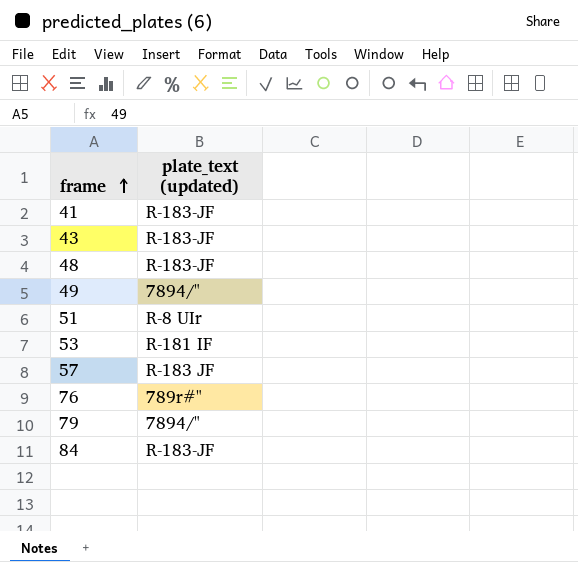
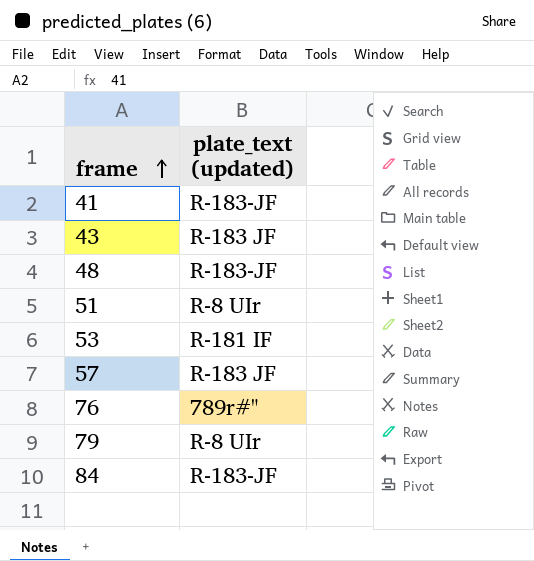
row 49: 7894/" -> none
43 | plate_text (updated): R-183-JF -> R-183 JF
79 | plate_text (updated): 7894/" -> R-8 UIr

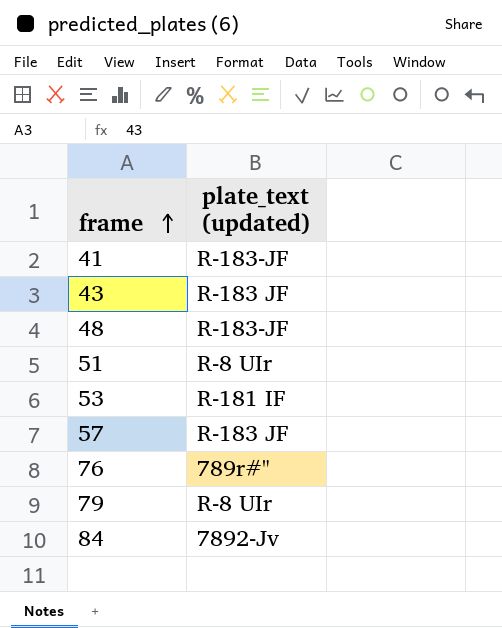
84 | plate_text (updated): R-183-JF -> 7892-Jv

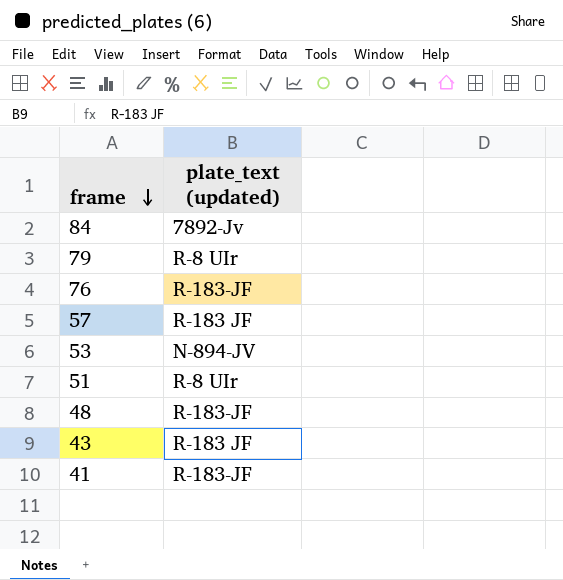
row order: frame ascending -> frame descending
76 | plate_text (updated): 789r#" -> R-183-JF
53 | plate_text (updated): R-181 IF -> N-894-JV

